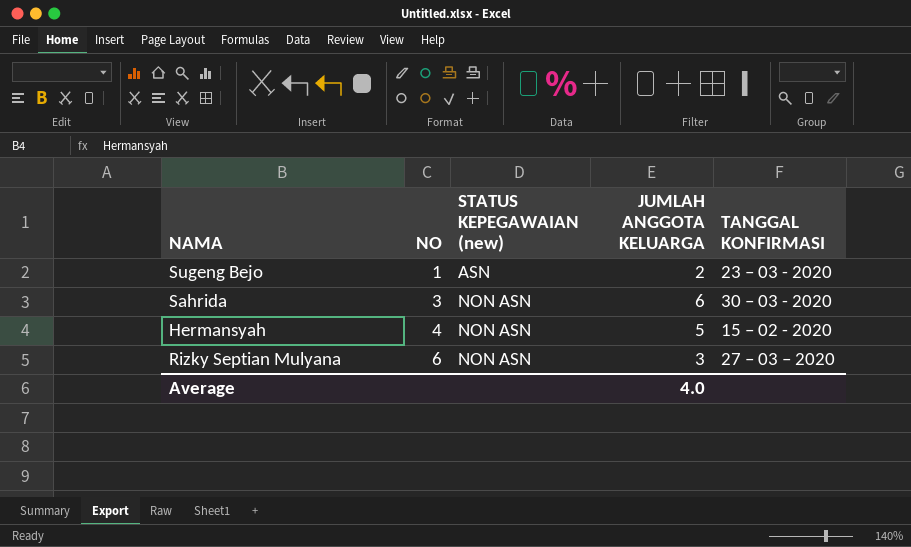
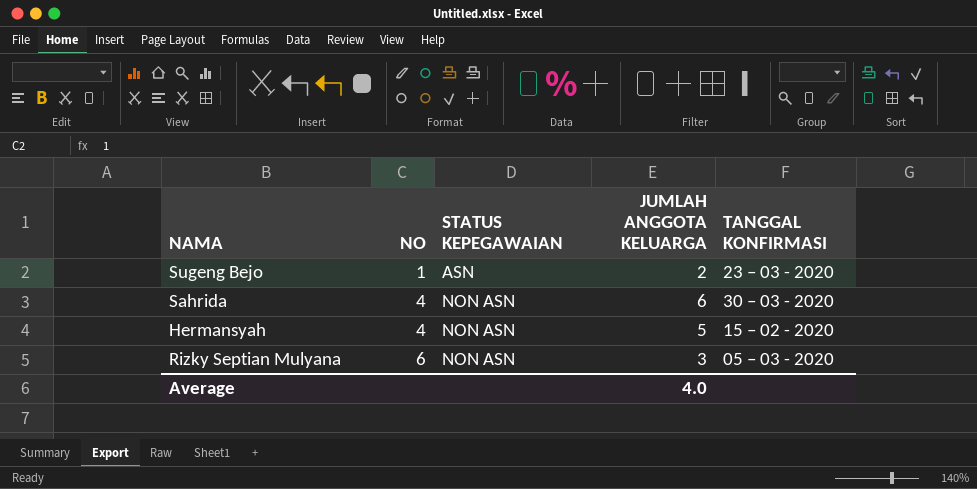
column name: STATUS KEPEGAWAIAN (new) -> STATUS KEPEGAWAIAN
Sahrida | NO: 3 -> 4
Rizky Septian Mulyana | TANGGAL KONFIRMASI: 27 – 03 – 2020 -> 05 – 03 - 2020

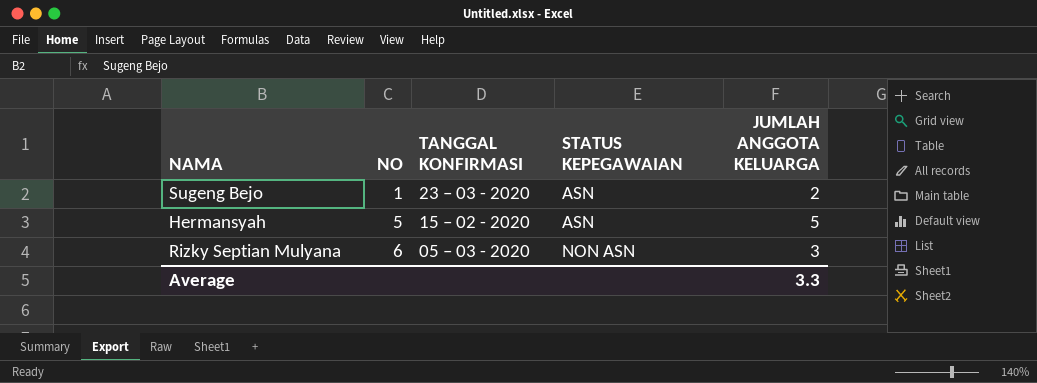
column TANGGAL KONFIRMASI | position: 5 -> 3
row Sahrida: 4 | NON ASN | 6 | 30 – 03 - 2020 -> none
Hermansyah | NO: 4 -> 5
Hermansyah | STATUS KEPEGAWAIAN: NON ASN -> ASN
Average | JUMLAH ANGGOTA KELUARGA: 4.0 -> 3.3

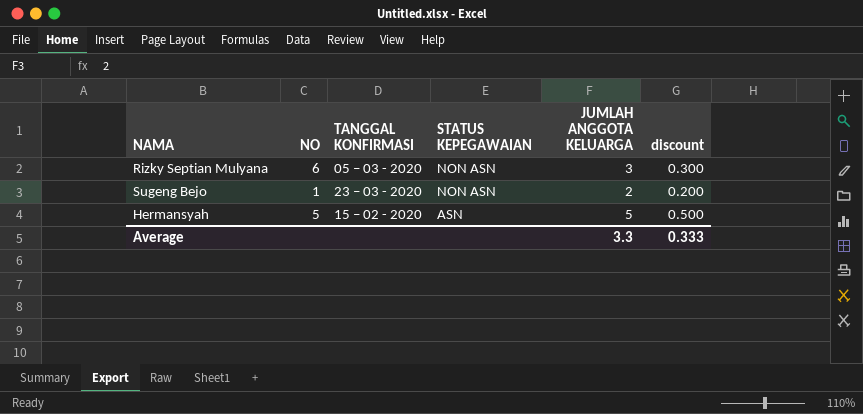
row order: NO ascending -> STATUS KEPEGAWAIAN descending
column discount | formula: none -> [JUMLAH ANGGOTA KELUARGA] * 0.1
Sugeng Bejo | STATUS KEPEGAWAIAN: ASN -> NON ASN

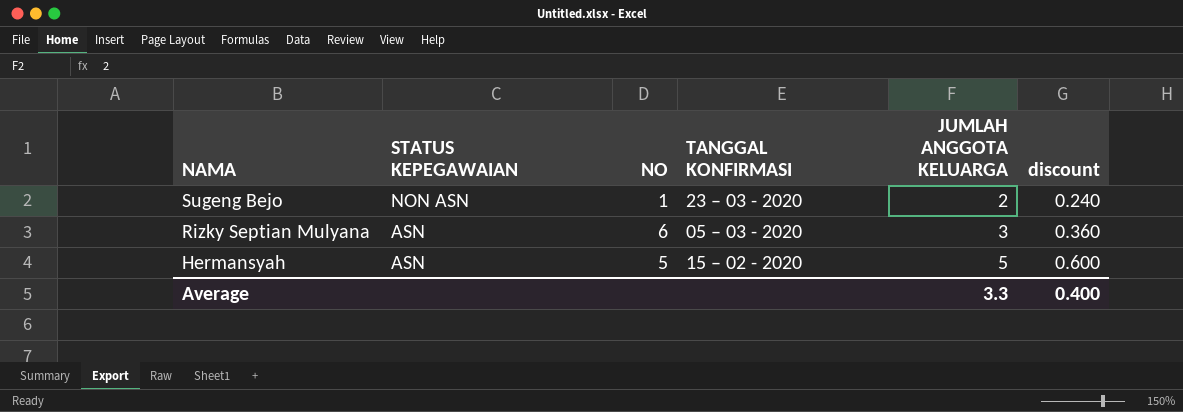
row order: STATUS KEPEGAWAIAN descending -> NAMA descending
column STATUS KEPEGAWAIAN | position: 4 -> 2
column discount | formula: [JUMLAH ANGGOTA KELUARGA] * 0.1 -> [JUMLAH ANGGOTA KELUARGA] * 0.12
Rizky Septian Mulyana | STATUS KEPEGAWAIAN: NON ASN -> ASN
Average | discount: 0.333 -> 0.400

